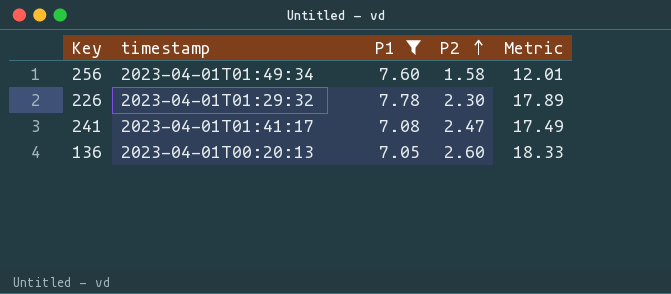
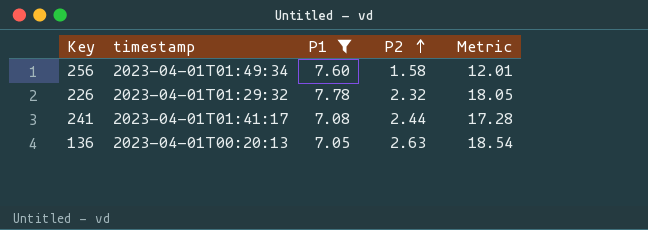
226 | P2: 2.30 -> 2.32
226 | Metric: 17.89 -> 18.05
241 | P2: 2.47 -> 2.44
241 | Metric: 17.49 -> 17.28
136 | P2: 2.60 -> 2.63
136 | Metric: 18.33 -> 18.54

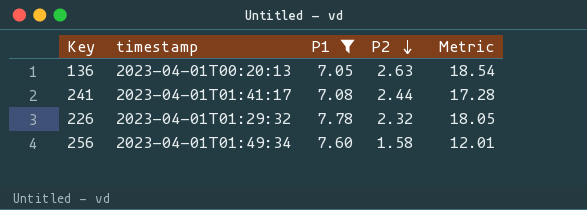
row order: P2 ascending -> P2 descending

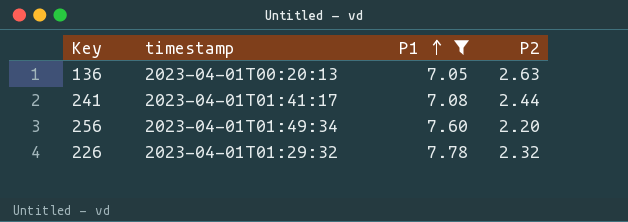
row order: P2 descending -> P1 ascending
column Metric | formula: [P1] * [P2] -> none
256 | P2: 1.58 -> 2.20

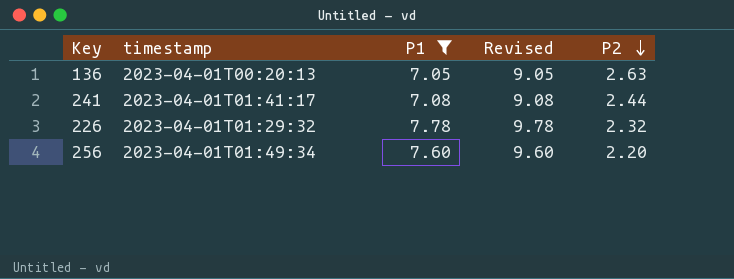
row order: P1 ascending -> P2 descending
column Revised | formula: none -> [P1] + 2

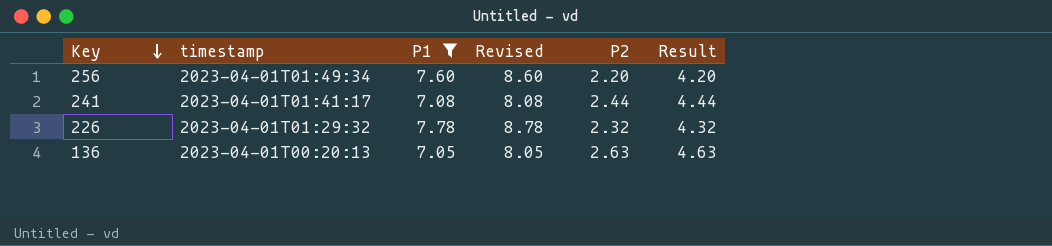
row order: P2 descending -> Key descending
column Revised | formula: [P1] + 2 -> [P1] + 1
column Result | formula: none -> [P2] + 2

